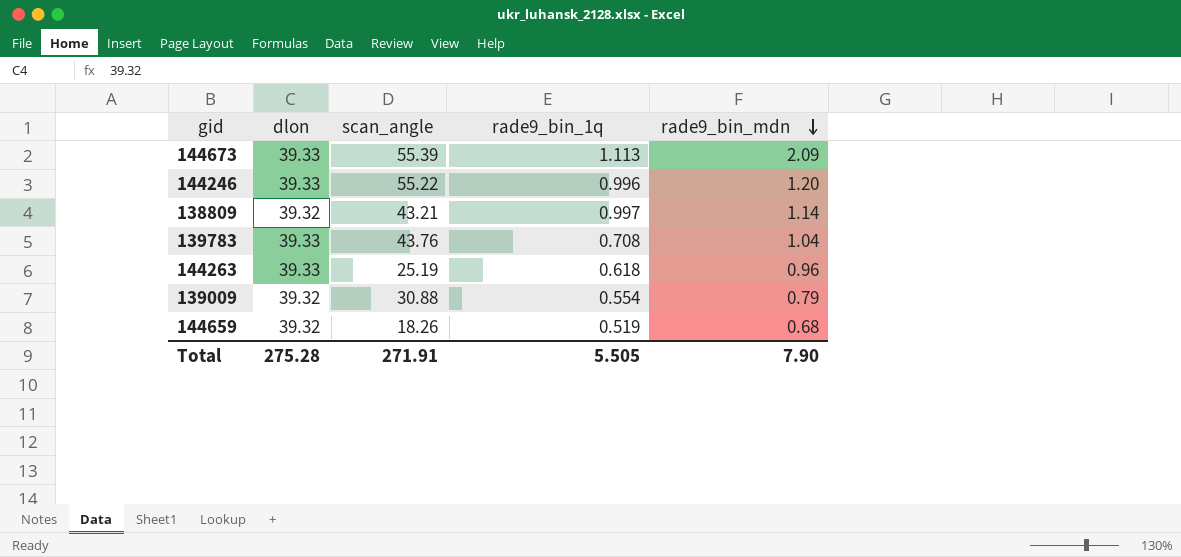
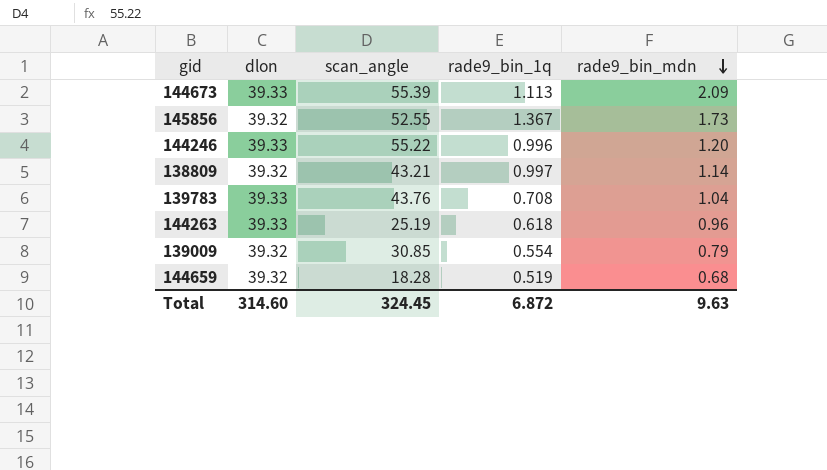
row 145856: none -> 39.32 | 52.55 | 1.367 | 1.73
139009 | scan_angle: 30.88 -> 30.85
144659 | scan_angle: 18.26 -> 18.28
Total | dlon: 275.28 -> 314.60
Total | scan_angle: 271.91 -> 324.45
Total | rade9_bin_1q: 5.505 -> 6.872
Total | rade9_bin_mdn: 7.90 -> 9.63

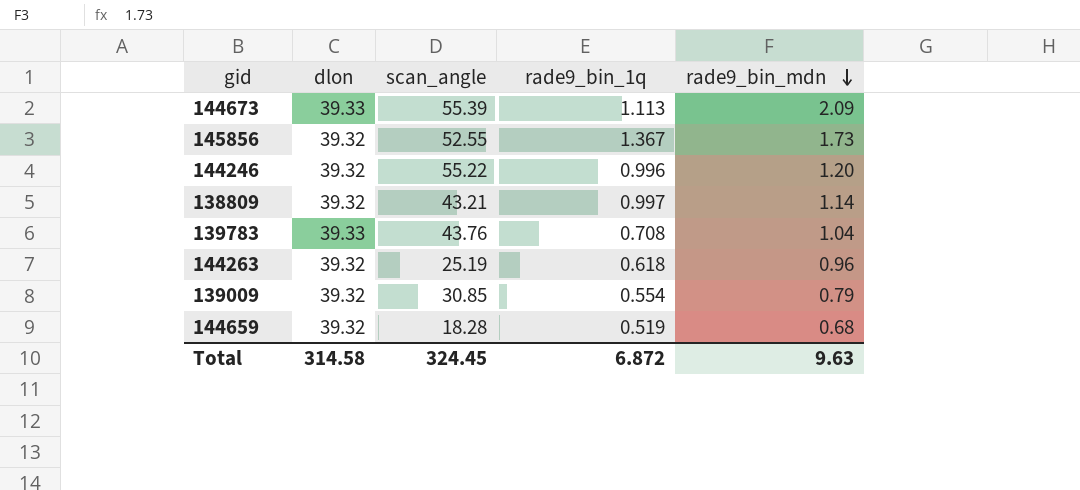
144246 | dlon: 39.33 -> 39.32
144263 | dlon: 39.33 -> 39.32
Total | dlon: 314.60 -> 314.58

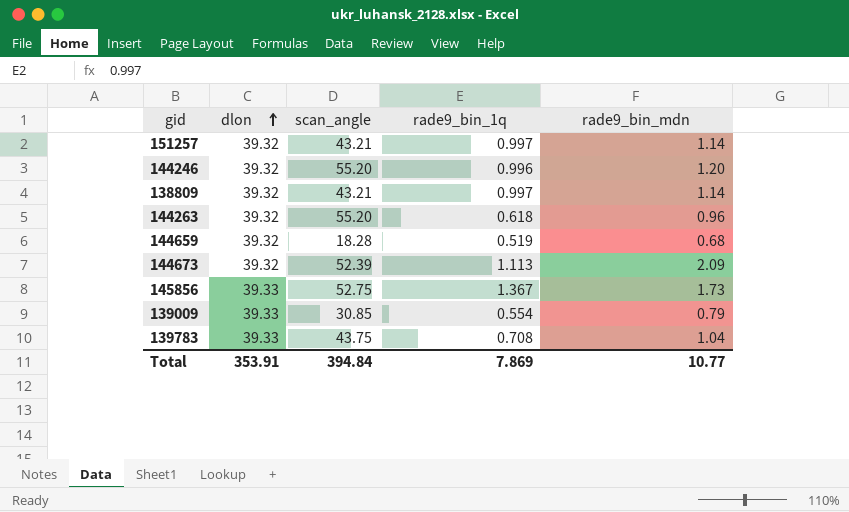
row order: rade9_bin_mdn descending -> dlon ascending
row 151257: none -> 39.32 | 43.21 | 0.997 | 1.14
144246 | scan_angle: 55.22 -> 55.20
144263 | scan_angle: 25.19 -> 55.20
144673 | dlon: 39.33 -> 39.32
144673 | scan_angle: 55.39 -> 52.39
145856 | dlon: 39.32 -> 39.33
145856 | scan_angle: 52.55 -> 52.75
139009 | dlon: 39.32 -> 39.33
139783 | scan_angle: 43.76 -> 43.75
Total | dlon: 314.58 -> 353.91
Total | scan_angle: 324.45 -> 394.84
Total | rade9_bin_1q: 6.872 -> 7.869
Total | rade9_bin_mdn: 9.63 -> 10.77

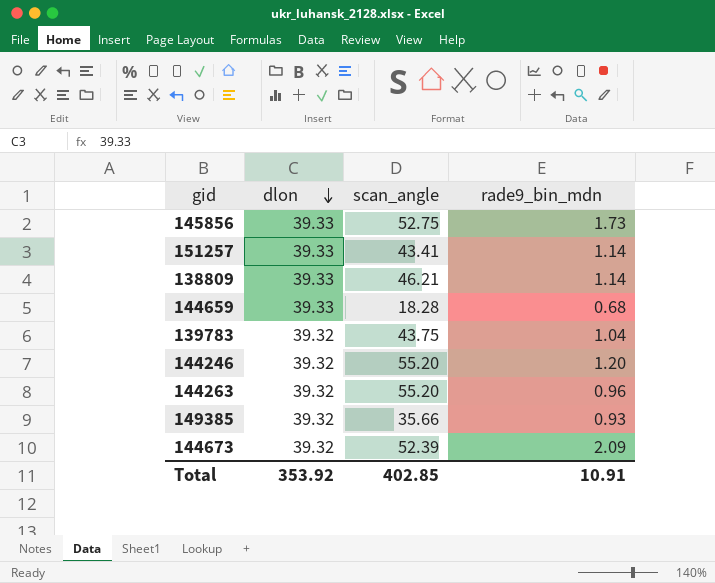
row order: dlon ascending -> dlon descending
column rade9_bin_1q | position: 4 -> none
row 139009: 39.33 | 30.85 | 0.554 | 0.79 -> none
151257 | dlon: 39.32 -> 39.33
151257 | scan_angle: 43.21 -> 43.41
138809 | dlon: 39.32 -> 39.33
138809 | scan_angle: 43.21 -> 46.21
144659 | dlon: 39.32 -> 39.33
139783 | dlon: 39.33 -> 39.32
row 149385: none -> 39.32 | 35.66 | 0.93
Total | dlon: 353.91 -> 353.92
Total | scan_angle: 394.84 -> 402.85
Total | rade9_bin_mdn: 10.77 -> 10.91

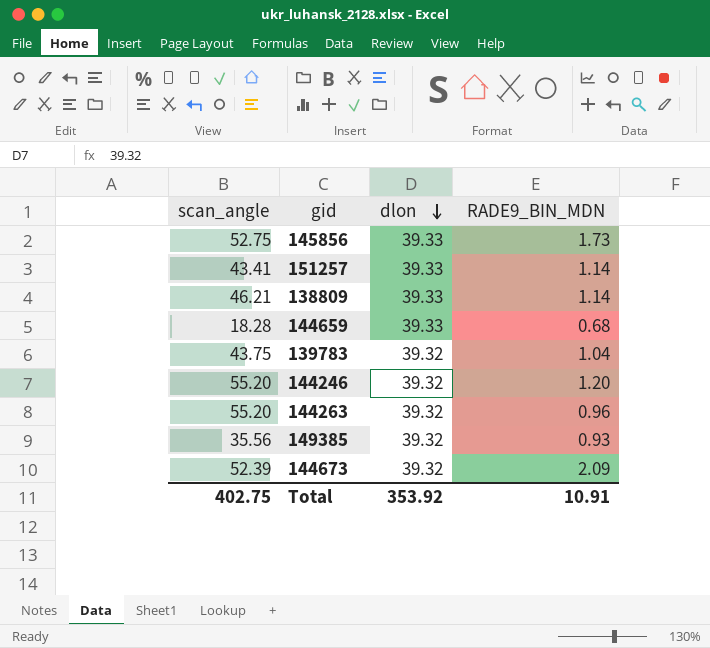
column scan_angle | position: 3 -> 1
column name: rade9_bin_mdn -> RADE9_BIN_MDN
149385 | scan_angle: 35.66 -> 35.56
Total | scan_angle: 402.85 -> 402.75

